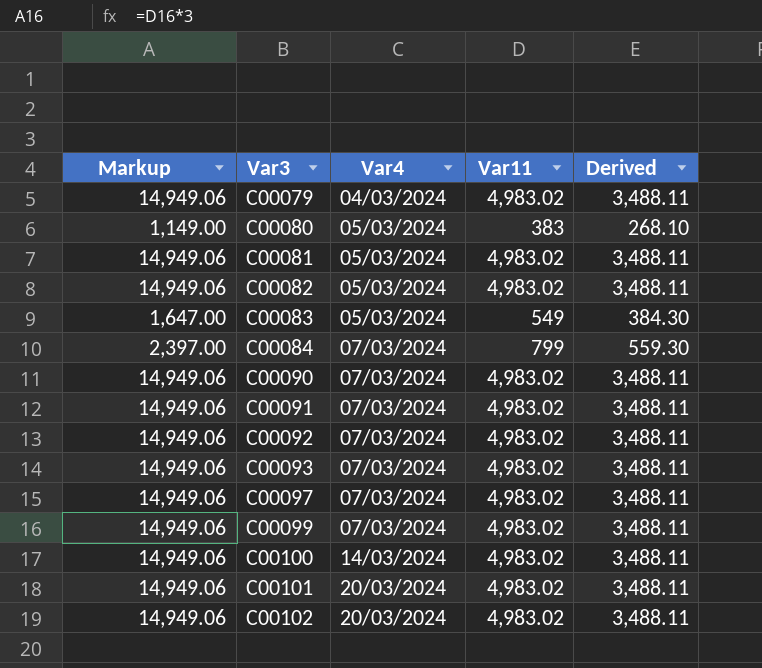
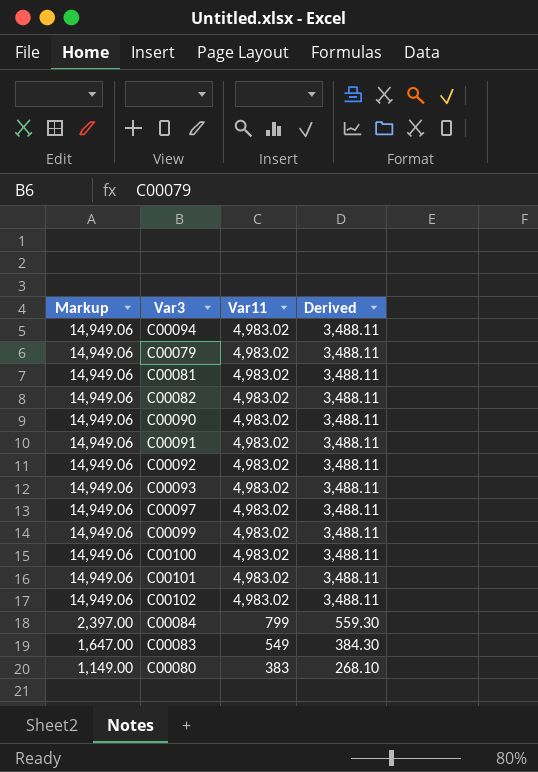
row order: Var3 ascending -> Markup descending
column Var4 | position: 3 -> none
row C00094: none -> 14,949.06 | 4,983.02 | 3,488.11

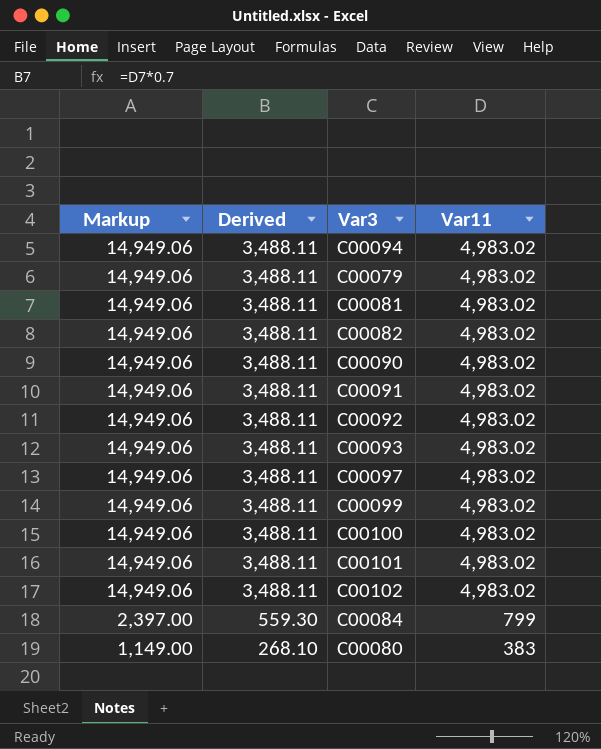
column Derived | position: 4 -> 2
row C00083: 1,647.00 | 549 | 384.30 -> none

